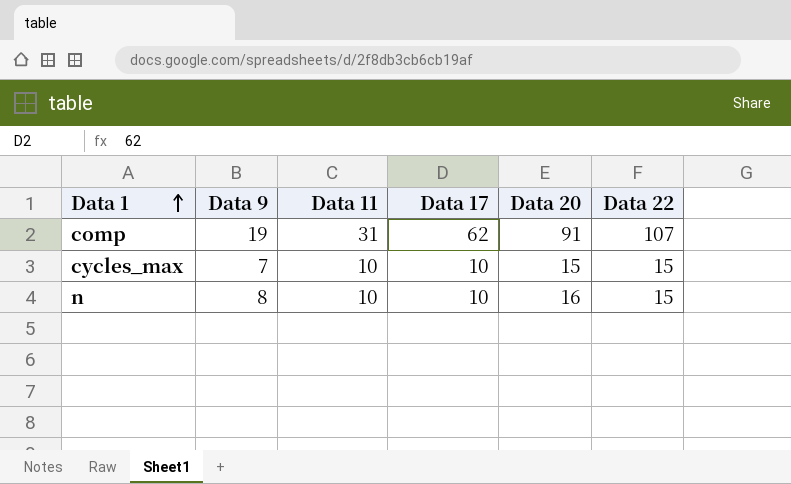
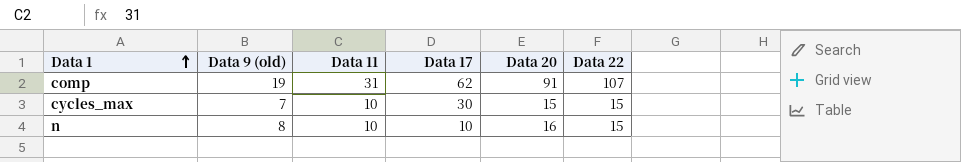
column name: Data 9 -> Data 9 (old)
cycles_max | Data 17: 10 -> 30

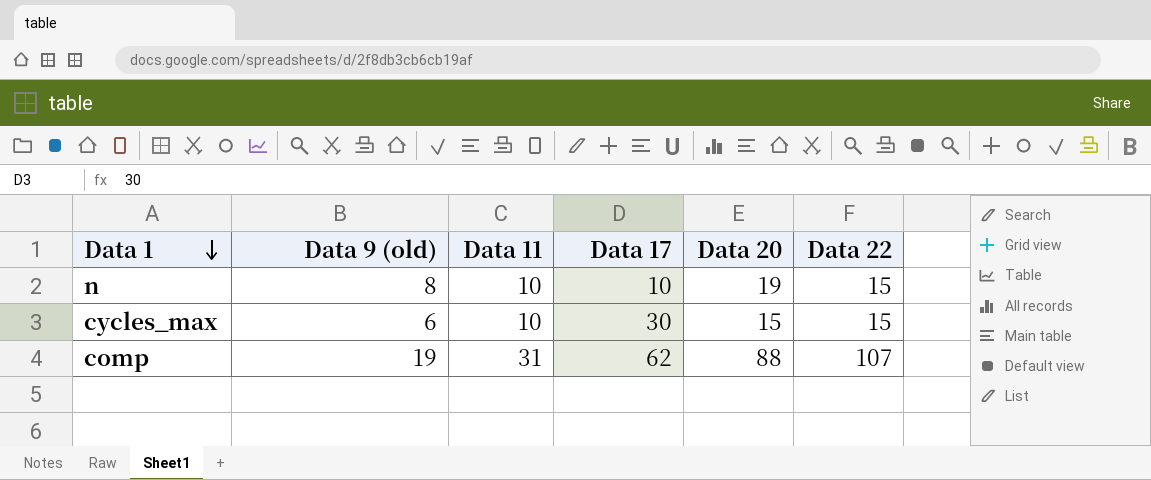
row order: Data 1 ascending -> Data 1 descending
n | Data 20: 16 -> 19
cycles_max | Data 9 (old): 7 -> 6
comp | Data 20: 91 -> 88

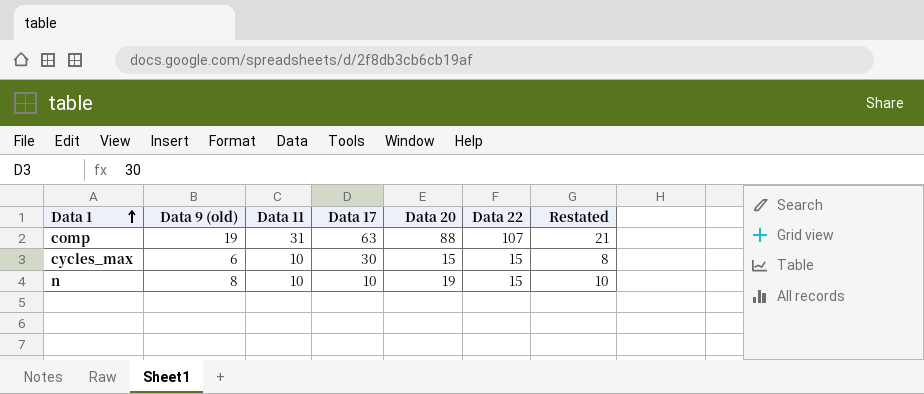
row order: Data 1 descending -> Data 1 ascending
column Restated | formula: none -> [Data 9 (old)] + 2
comp | Data 17: 62 -> 63

